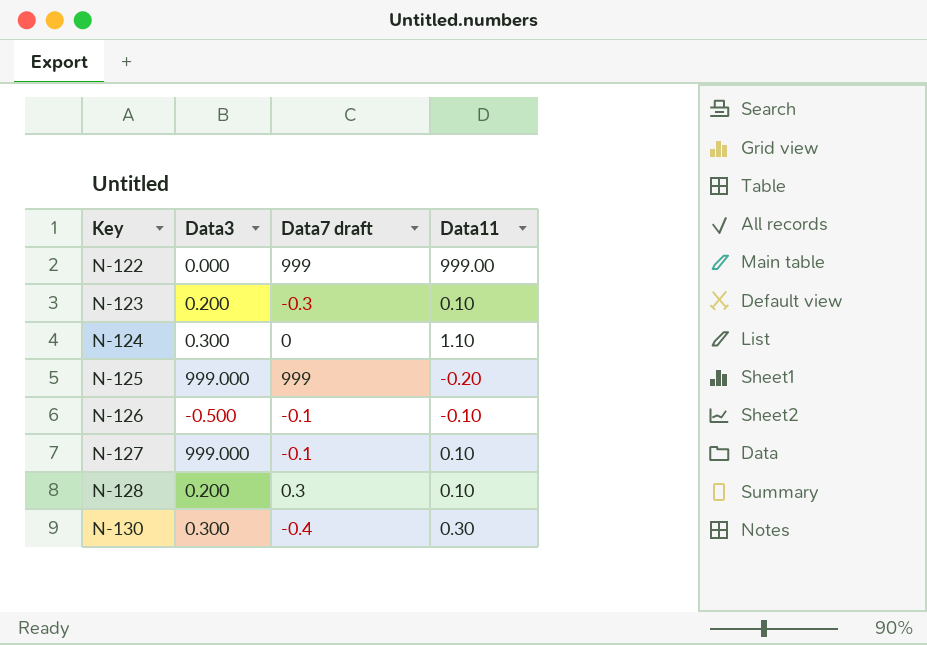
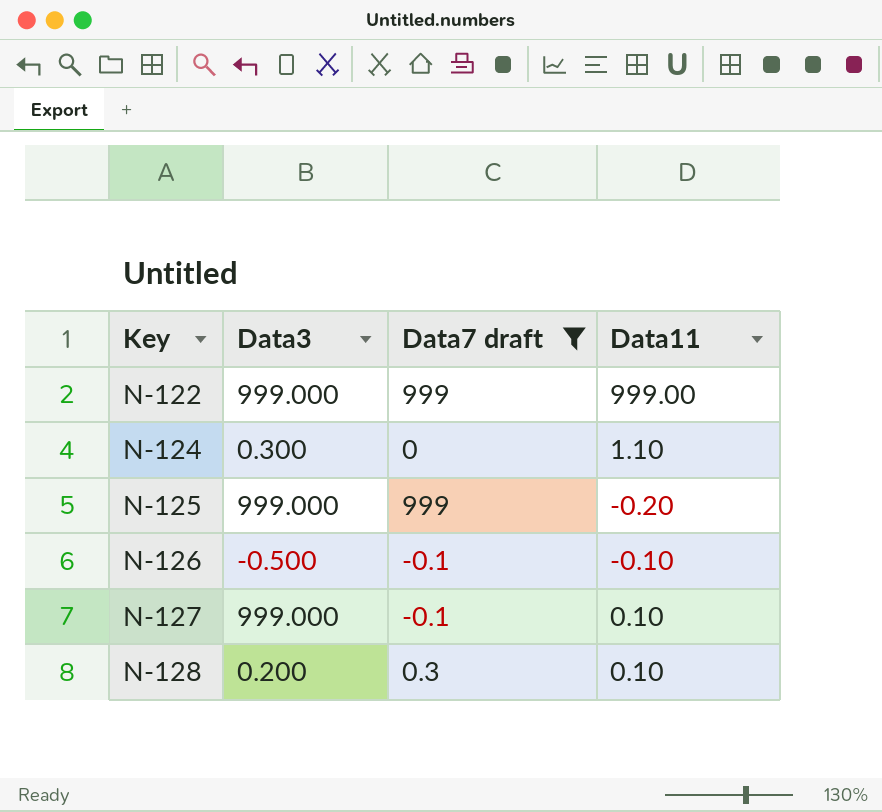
filter: none -> Data7 draft >= -0.1
N-122 | Data3: 0.000 -> 999.000

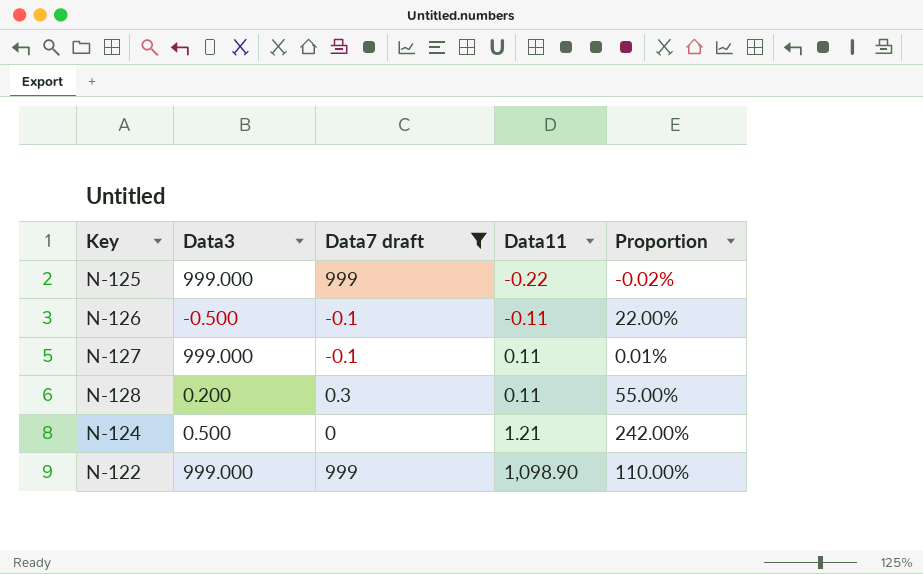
row order: Key ascending -> Data11 ascending
column Proportion | formula: none -> [Data11] / [Data3]
N-125 | Data11: -0.20 -> -0.22
N-126 | Data11: -0.10 -> -0.11
N-127 | Data11: 0.10 -> 0.11
N-128 | Data11: 0.10 -> 0.11
N-124 | Data3: 0.300 -> 0.500
N-124 | Data11: 1.10 -> 1.21
N-122 | Data11: 999.00 -> 1,098.90

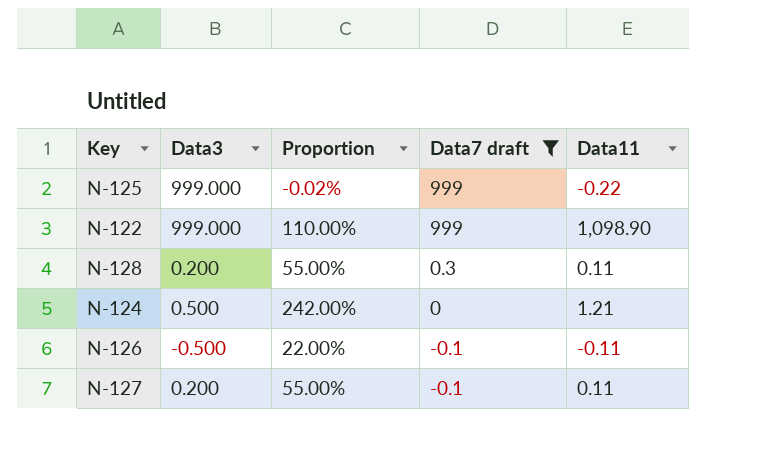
row order: Data11 ascending -> Data7 draft descending
column Proportion | position: 5 -> 3
N-127 | Data3: 999.000 -> 0.200
N-127 | Proportion: 0.01% -> 55.00%

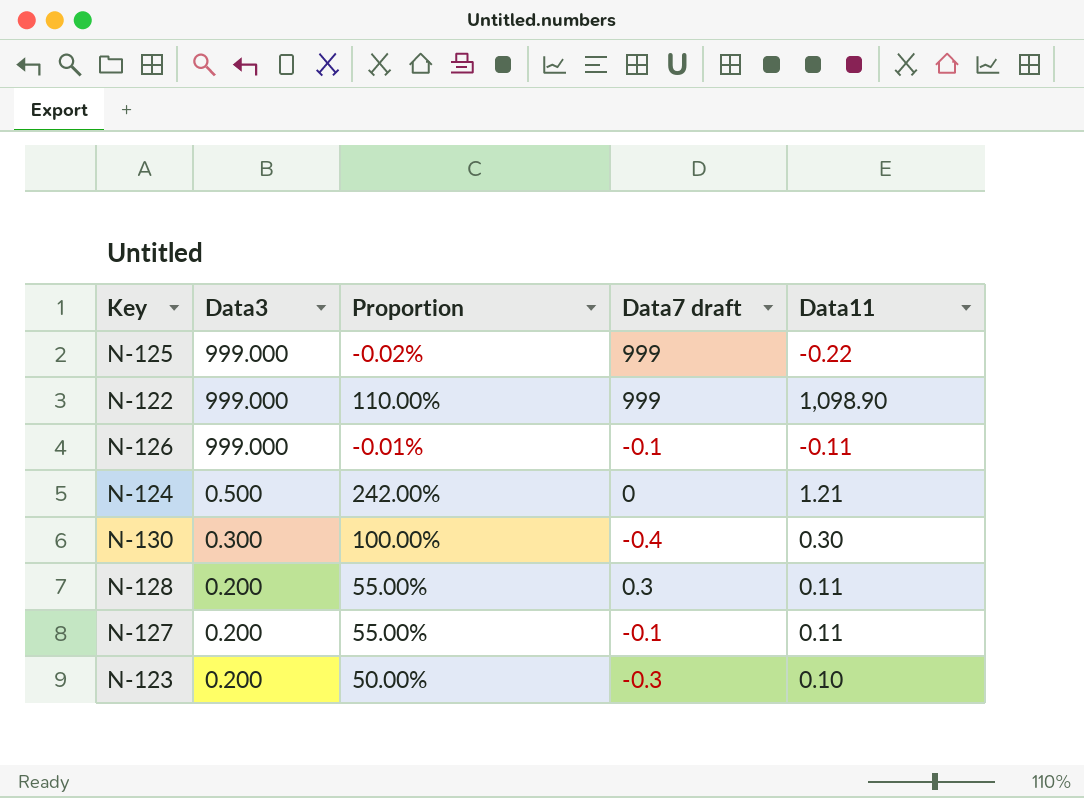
filter: Data7 draft >= -0.1 -> none
row order: Data7 draft descending -> Data3 descending
N-126 | Data3: -0.500 -> 999.000
N-126 | Proportion: 22.00% -> -0.01%

